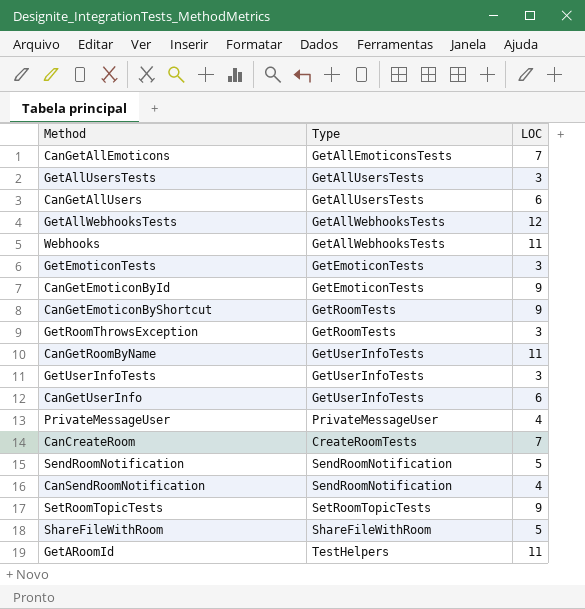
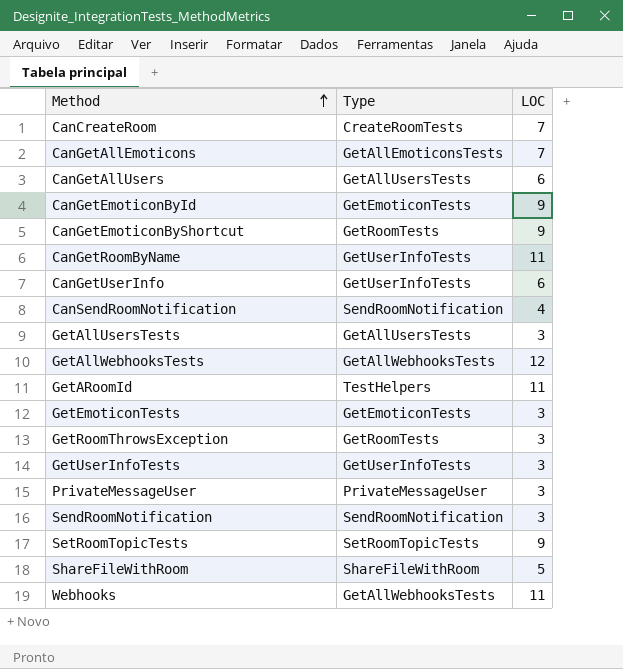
row order: none -> Method ascending
PrivateMessageUser | LOC: 4 -> 3
SendRoomNotification | LOC: 5 -> 3

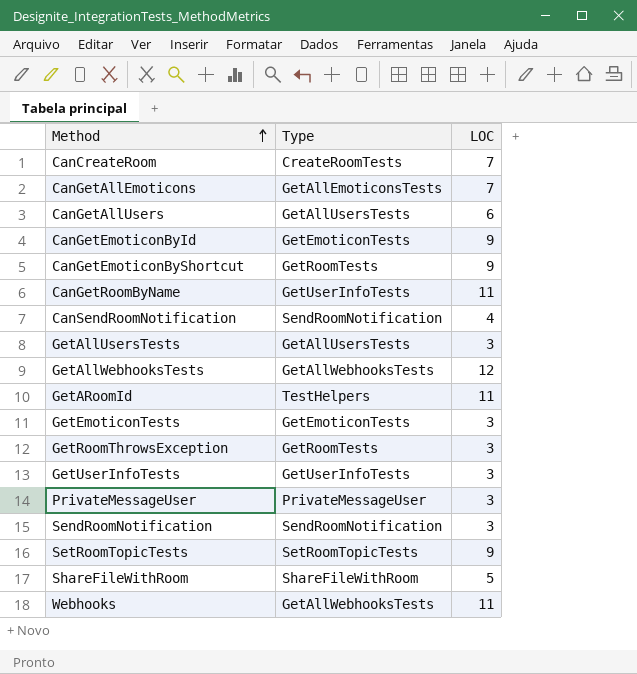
row CanGetUserInfo: GetUserInfoTests | 6 -> none

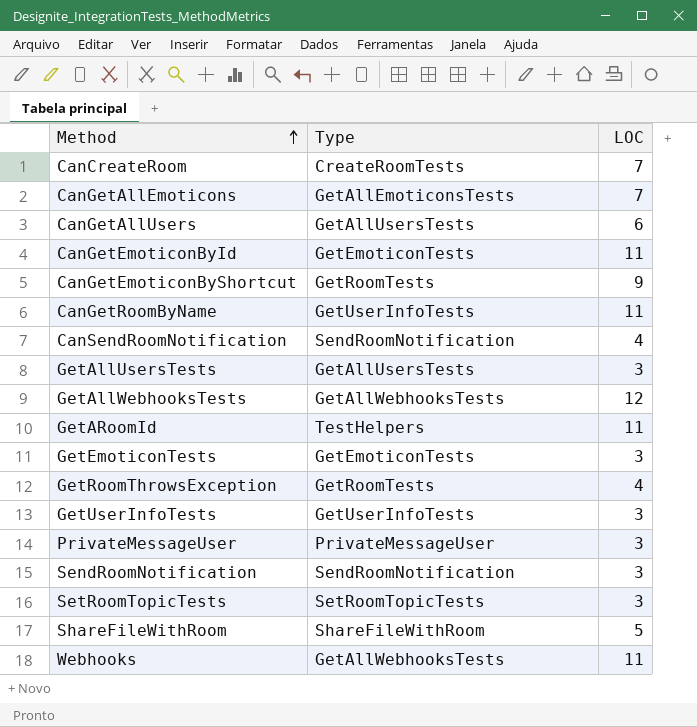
CanGetEmoticonById | LOC: 9 -> 11
GetRoomThrowsException | LOC: 3 -> 4
SetRoomTopicTests | LOC: 9 -> 3

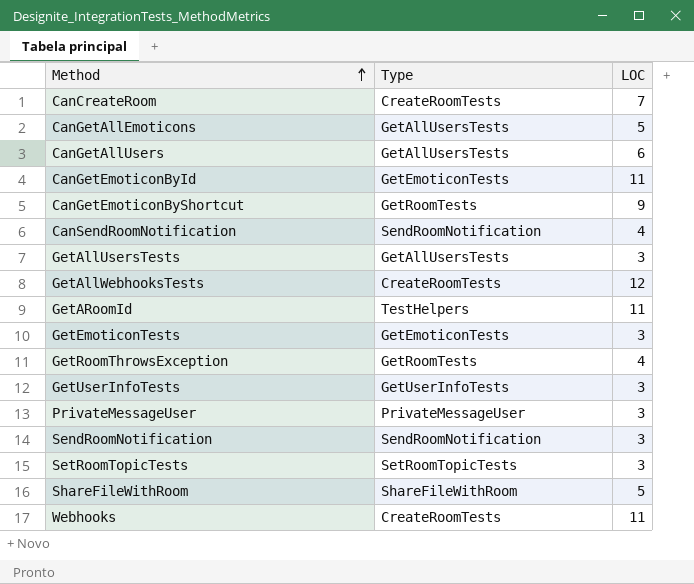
row CanGetRoomByName: GetUserInfoTests | 11 -> none
CanGetAllEmoticons | Type: GetAllEmoticonsTests -> GetAllUsersTests
CanGetAllEmoticons | LOC: 7 -> 5
GetAllWebhooksTests | Type: GetAllWebhooksTests -> CreateRoomTests
Webhooks | Type: GetAllWebhooksTests -> CreateRoomTests

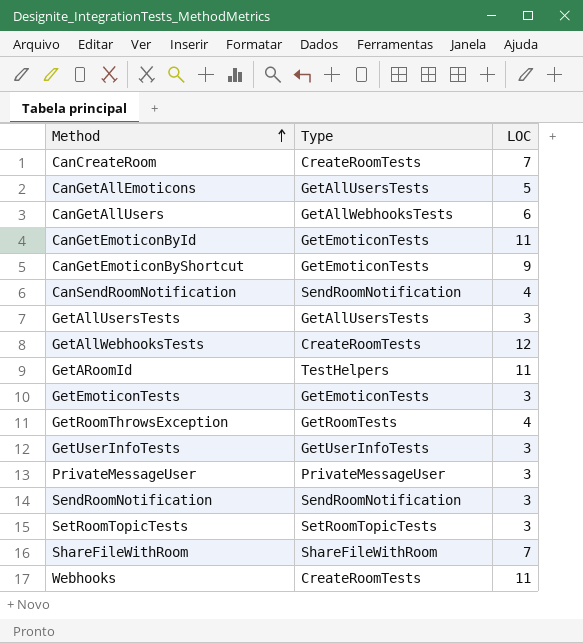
CanGetAllUsers | Type: GetAllUsersTests -> GetAllWebhooksTests
CanGetEmoticonByShortcut | Type: GetRoomTests -> GetEmoticonTests
ShareFileWithRoom | LOC: 5 -> 7

